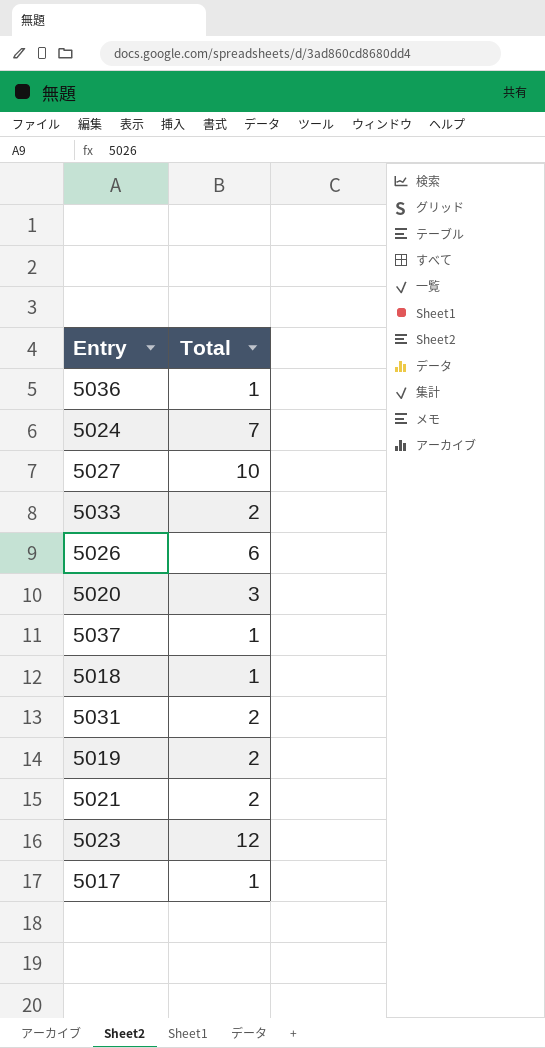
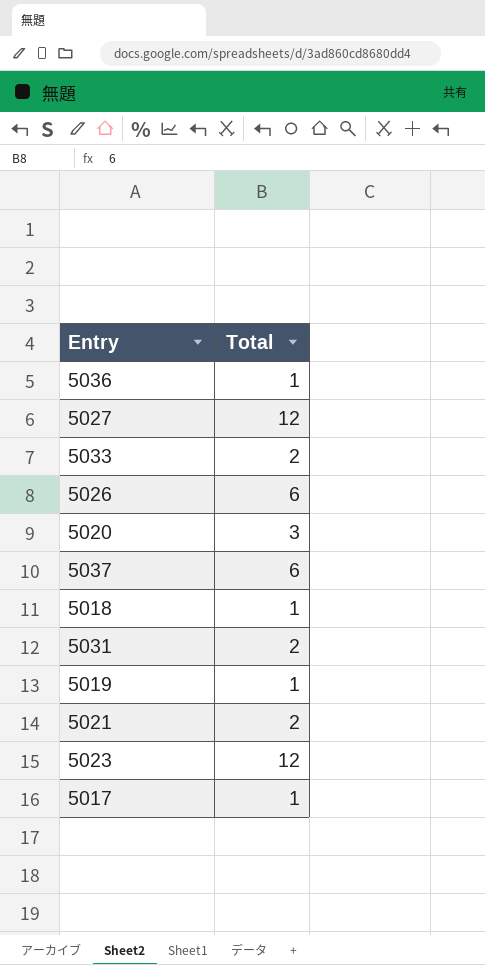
row 5024: 7 -> none
5027 | Total: 10 -> 12
5037 | Total: 1 -> 6
5019 | Total: 2 -> 1

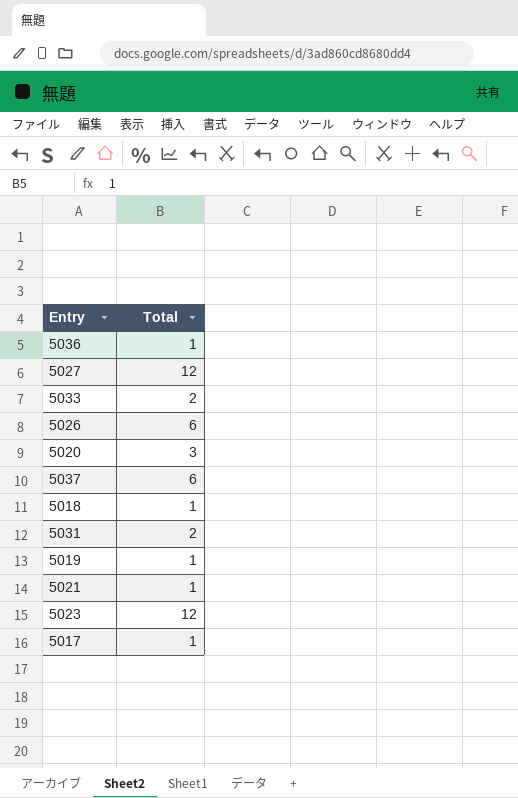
5021 | Total: 2 -> 1

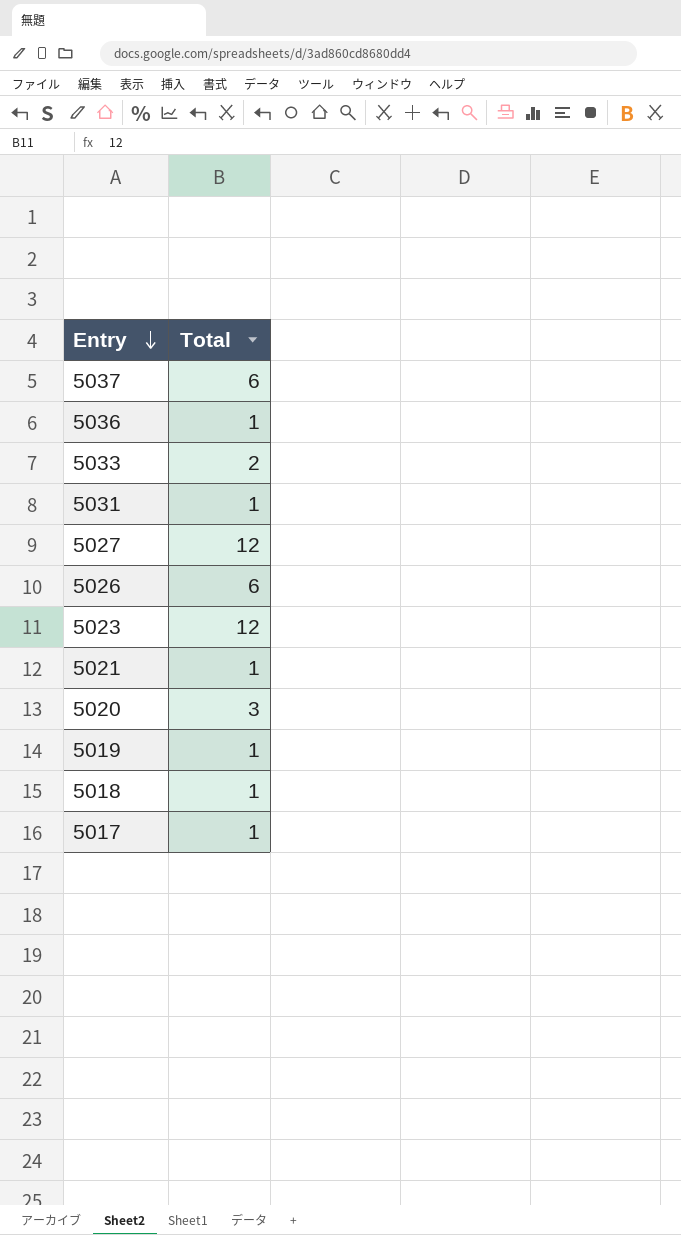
row order: none -> Entry descending
5031 | Total: 2 -> 1

